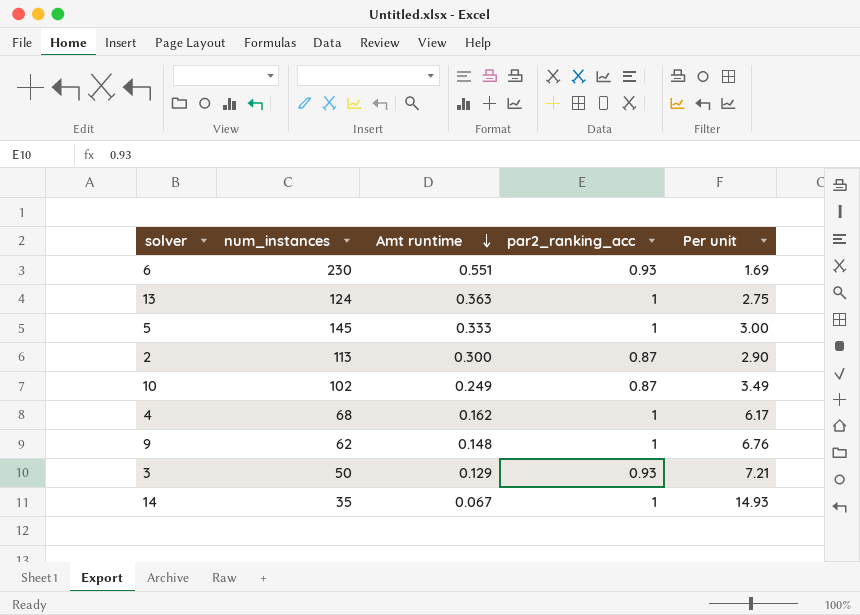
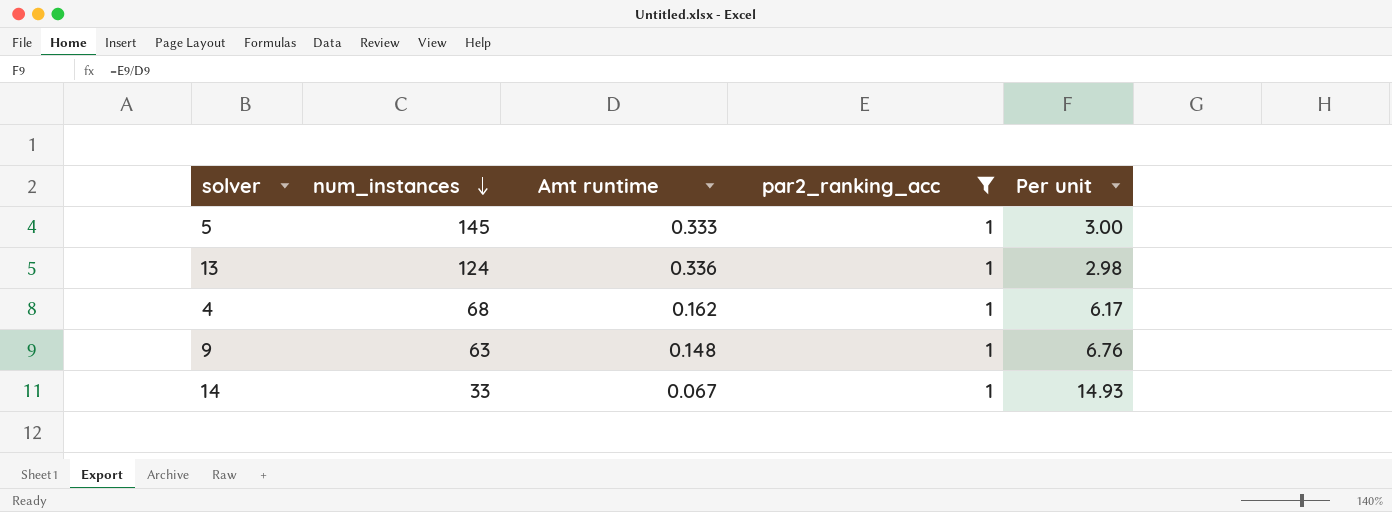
filter: none -> par2_ranking_acc = 1
row order: Amt runtime descending -> num_instances descending
13 | Amt runtime: 0.363 -> 0.336
13 | Per unit: 2.75 -> 2.98
9 | num_instances: 62 -> 63
14 | num_instances: 35 -> 33

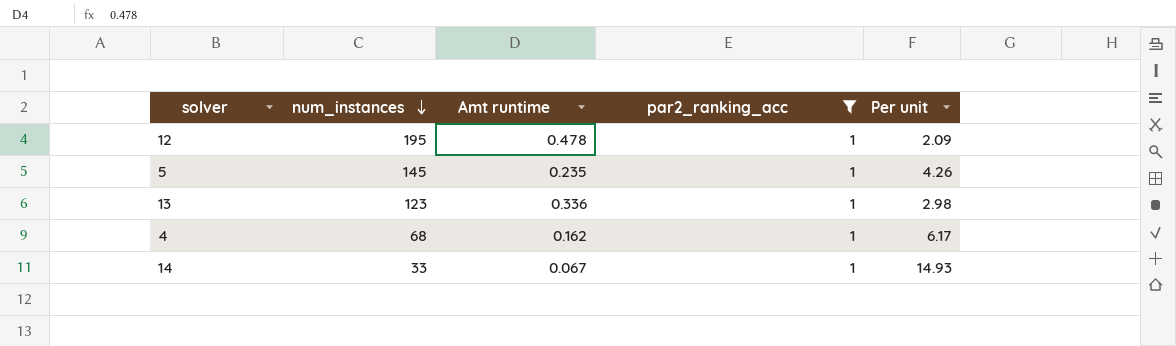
row 9: 63 | 0.148 | 1 | 6.76 -> none
row 12: none -> 195 | 0.478 | 1 | 2.09
5 | Amt runtime: 0.333 -> 0.235
5 | Per unit: 3.00 -> 4.26
13 | num_instances: 124 -> 123

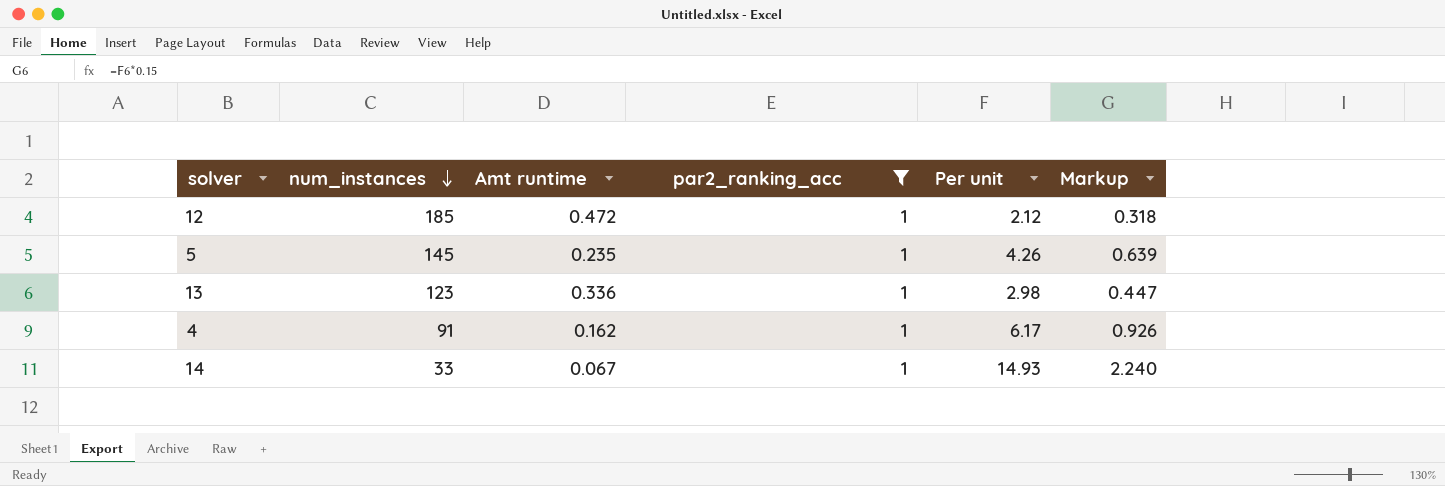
column Markup | formula: none -> [Per unit] * 0.15
12 | num_instances: 195 -> 185
12 | Amt runtime: 0.478 -> 0.472
12 | Per unit: 2.09 -> 2.12
4 | num_instances: 68 -> 91

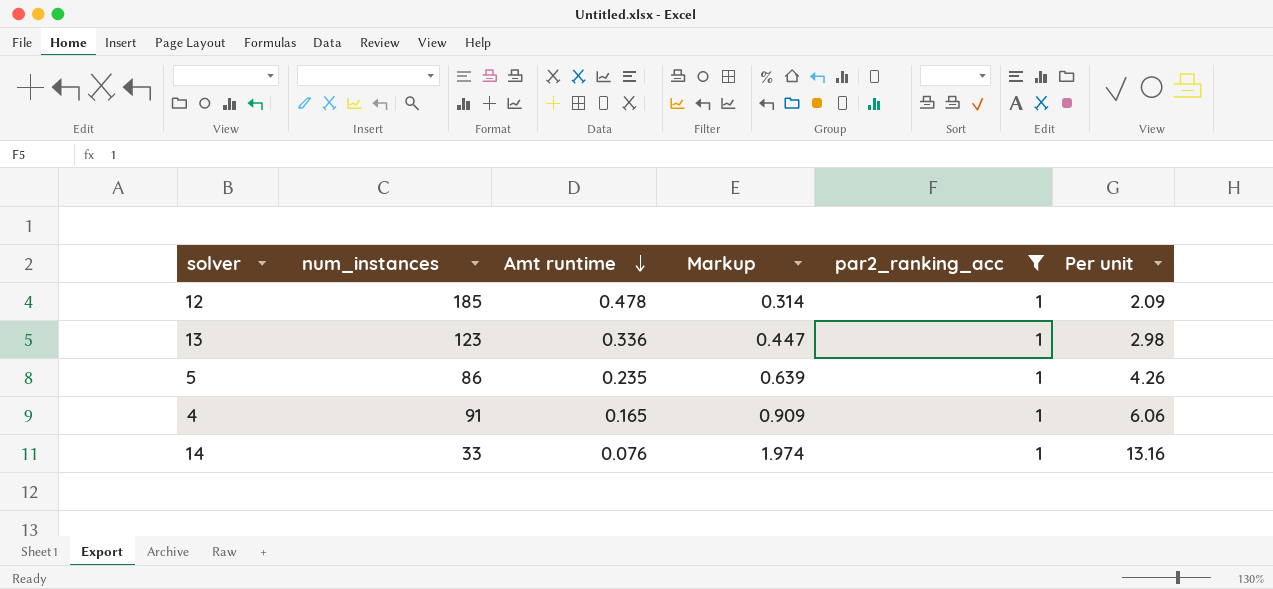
row order: num_instances descending -> Amt runtime descending
column Markup | position: 6 -> 4
12 | Amt runtime: 0.472 -> 0.478
12 | Markup: 0.318 -> 0.314
12 | Per unit: 2.12 -> 2.09
5 | num_instances: 145 -> 86
4 | Amt runtime: 0.162 -> 0.165
4 | Markup: 0.926 -> 0.909
4 | Per unit: 6.17 -> 6.06
14 | Amt runtime: 0.067 -> 0.076
14 | Markup: 2.240 -> 1.974
14 | Per unit: 14.93 -> 13.16

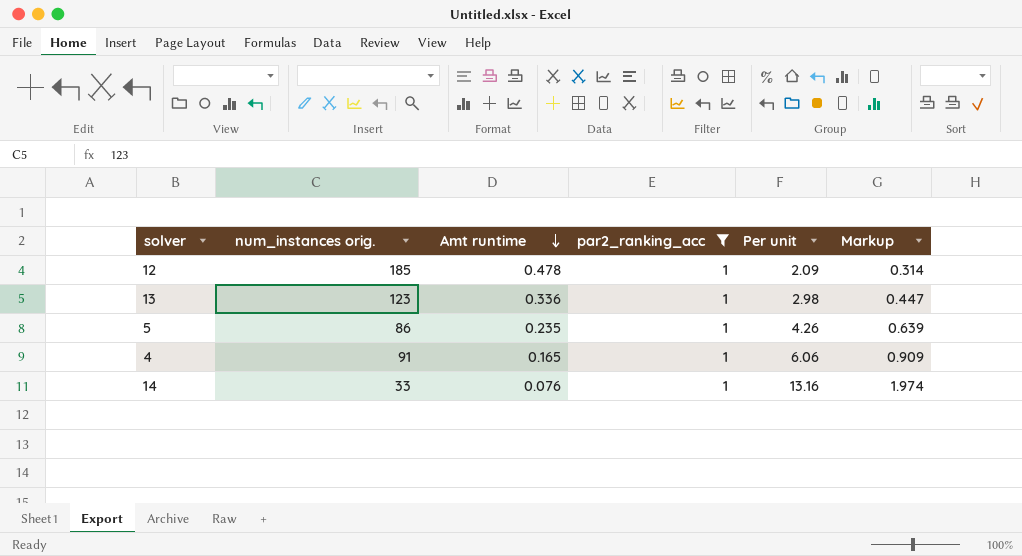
column name: num_instances -> num_instances orig.
column Markup | position: 4 -> 6

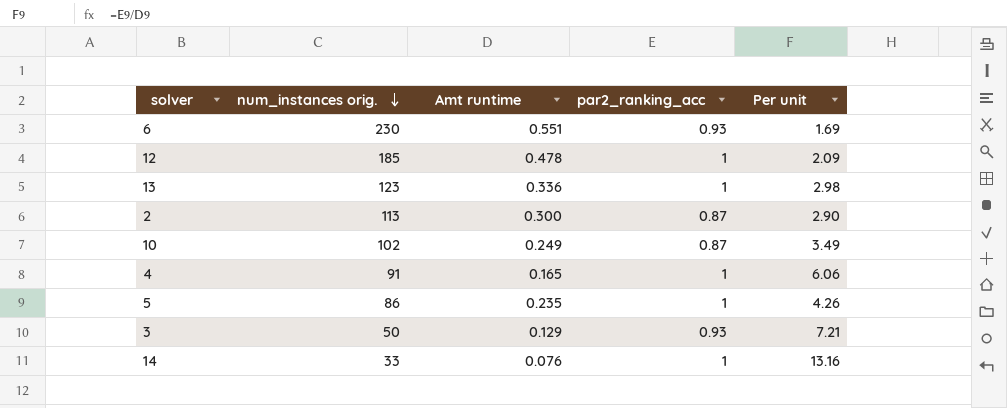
filter: par2_ranking_acc = 1 -> none
row order: Amt runtime descending -> num_instances orig. descending
column Markup | formula: [Per unit] * 0.15 -> none

